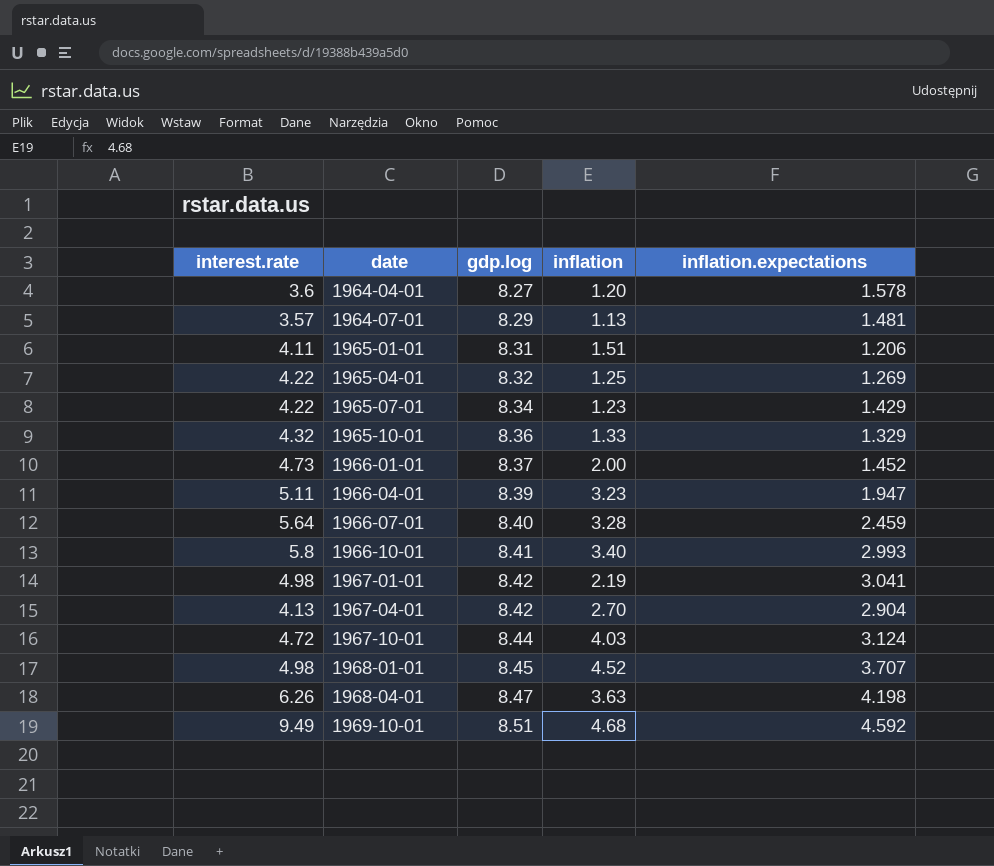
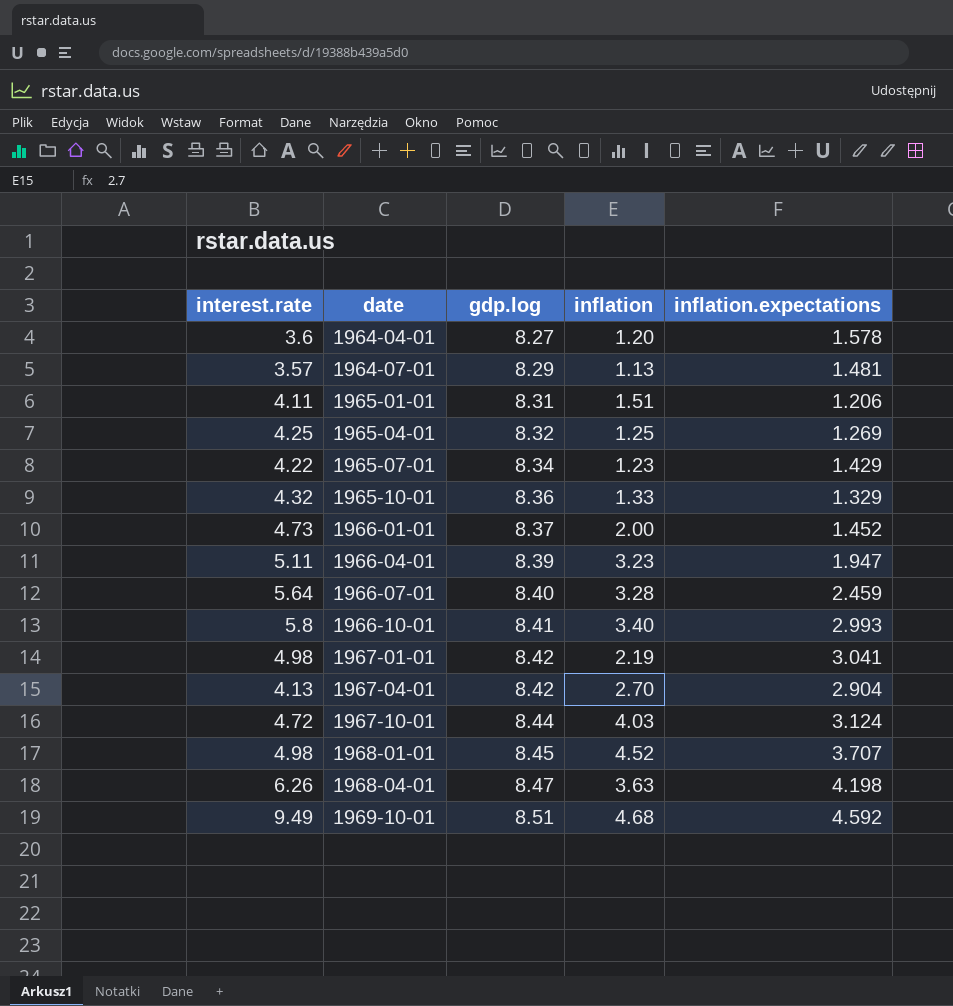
1965-04-01 | interest.rate: 4.22 -> 4.25

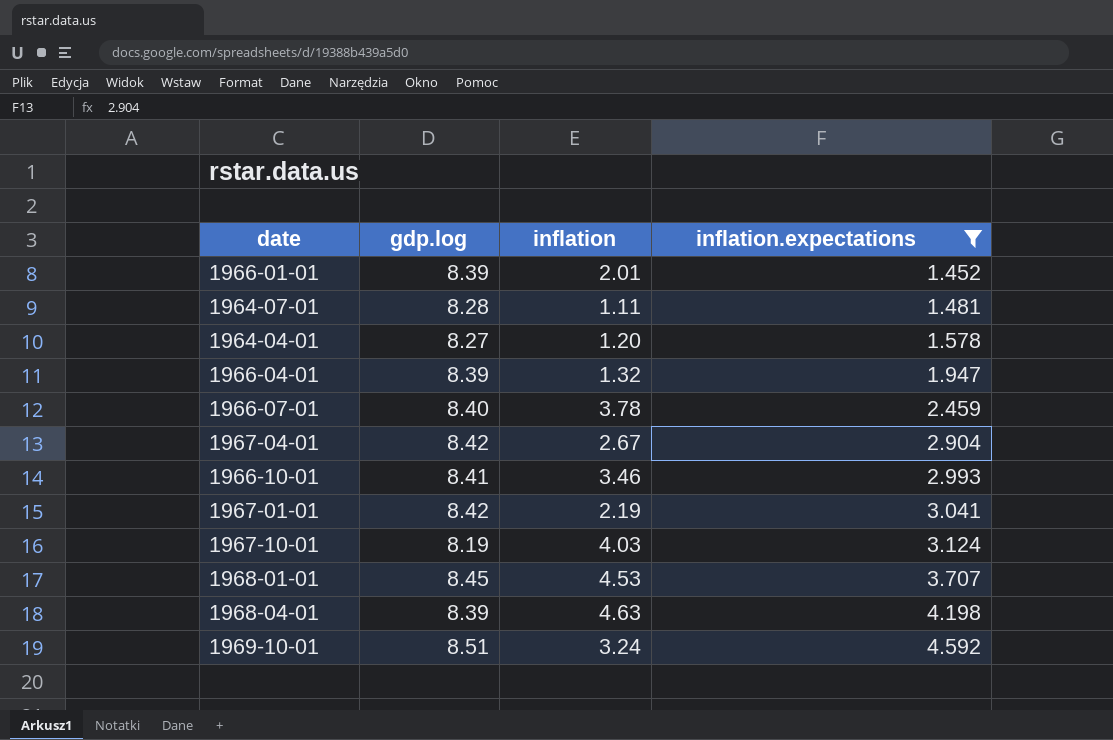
filter: none -> inflation.expectations >= 1.452
row order: date ascending -> inflation.expectations ascending
column interest.rate | position: 1 -> none
1966-01-01 | gdp.log: 8.37 -> 8.39
1966-01-01 | inflation: 2.00 -> 2.01
1964-07-01 | gdp.log: 8.29 -> 8.28
1964-07-01 | inflation: 1.13 -> 1.11
1966-04-01 | inflation: 3.23 -> 1.32
1966-07-01 | inflation: 3.28 -> 3.78
1967-04-01 | inflation: 2.70 -> 2.67
1966-10-01 | inflation: 3.40 -> 3.46
1967-10-01 | gdp.log: 8.44 -> 8.19
1968-01-01 | inflation: 4.52 -> 4.53
1968-04-01 | gdp.log: 8.47 -> 8.39
1968-04-01 | inflation: 3.63 -> 4.63
1969-10-01 | inflation: 4.68 -> 3.24

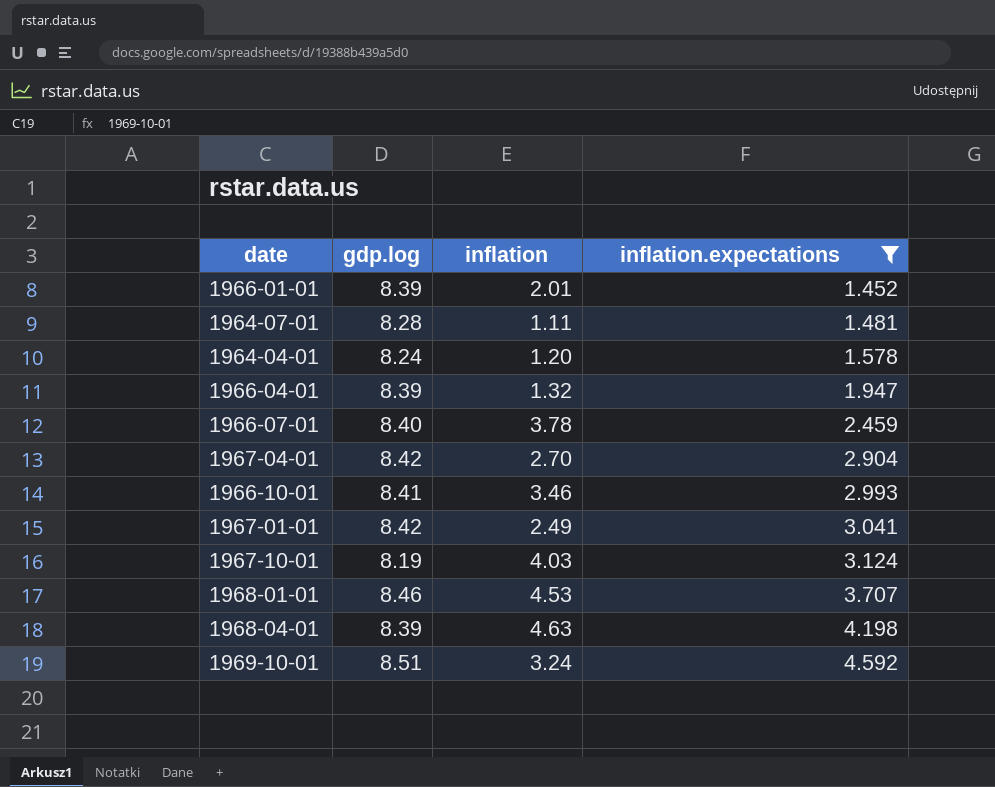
1964-04-01 | gdp.log: 8.27 -> 8.24
1967-04-01 | inflation: 2.67 -> 2.70
1967-01-01 | inflation: 2.19 -> 2.49
1968-01-01 | gdp.log: 8.45 -> 8.46

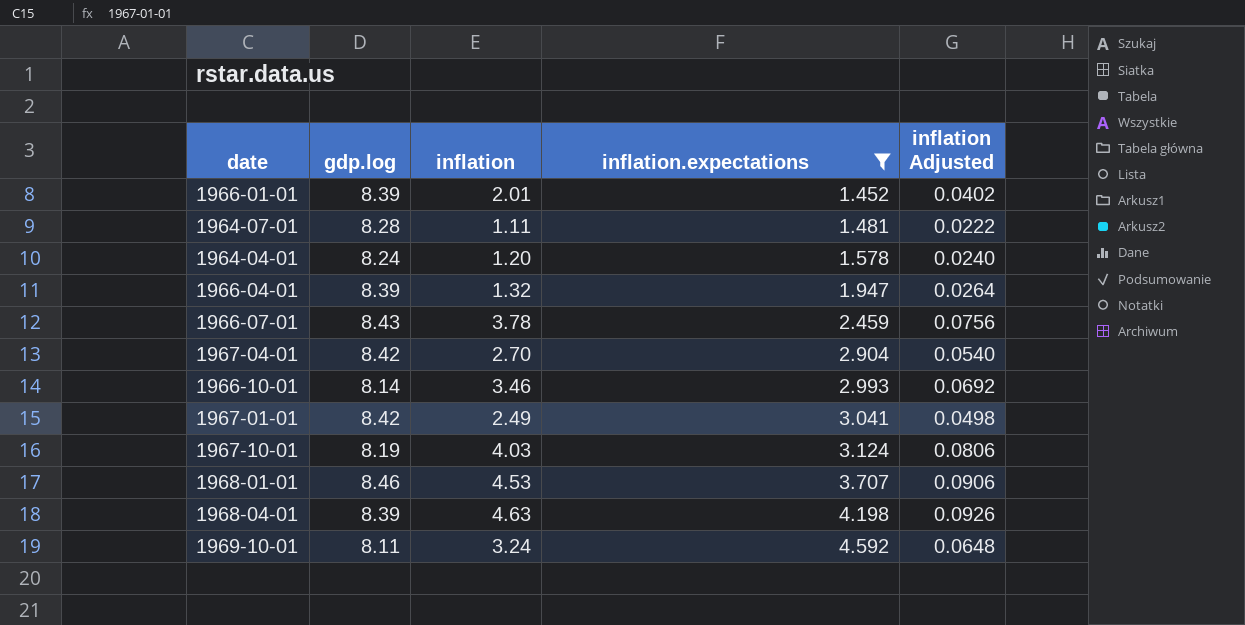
column inflation Adjusted | formula: none -> [inflation] * 0.02
1966-07-01 | gdp.log: 8.40 -> 8.43
1966-10-01 | gdp.log: 8.41 -> 8.14
1969-10-01 | gdp.log: 8.51 -> 8.11

